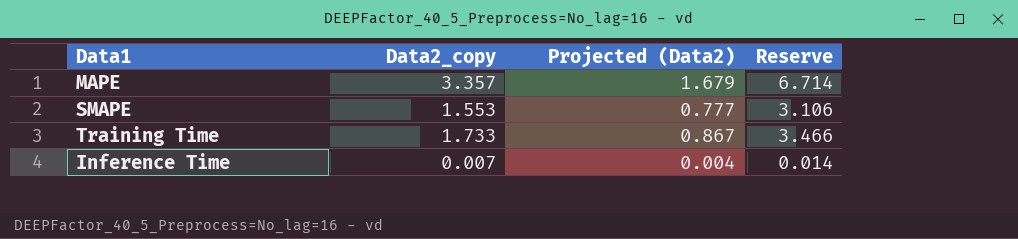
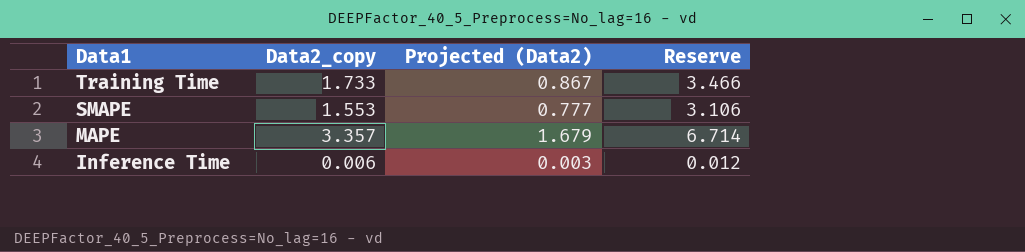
row order: none -> Data1 descending
Inference Time | Data2_copy: 0.007 -> 0.006
Inference Time | Projected (Data2): 0.004 -> 0.003
Inference Time | Reserve: 0.014 -> 0.012

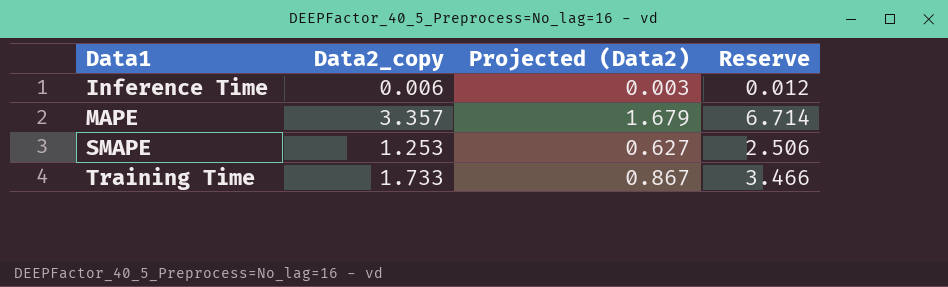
row order: Data1 descending -> Data1 ascending
SMAPE | Data2_copy: 1.553 -> 1.253
SMAPE | Projected (Data2): 0.777 -> 0.627
SMAPE | Reserve: 3.106 -> 2.506

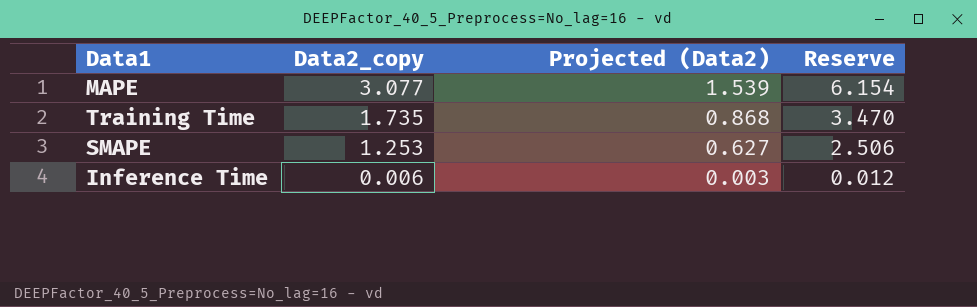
row order: Data1 ascending -> Data2_copy descending
MAPE | Data2_copy: 3.357 -> 3.077
MAPE | Projected (Data2): 1.679 -> 1.539
MAPE | Reserve: 6.714 -> 6.154
Training Time | Data2_copy: 1.733 -> 1.735
Training Time | Projected (Data2): 0.867 -> 0.868
Training Time | Reserve: 3.466 -> 3.470

